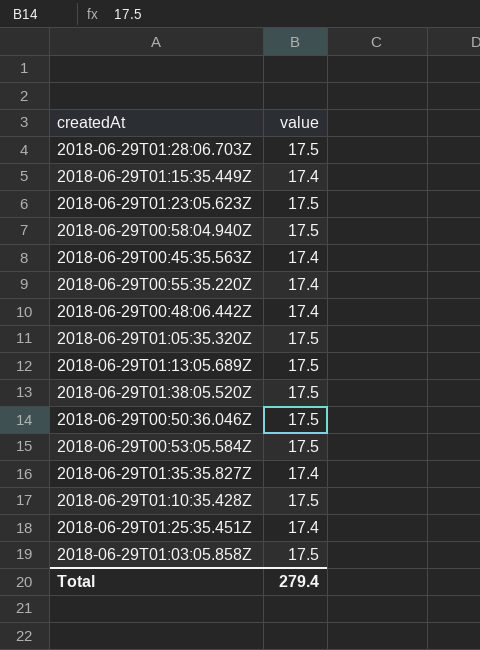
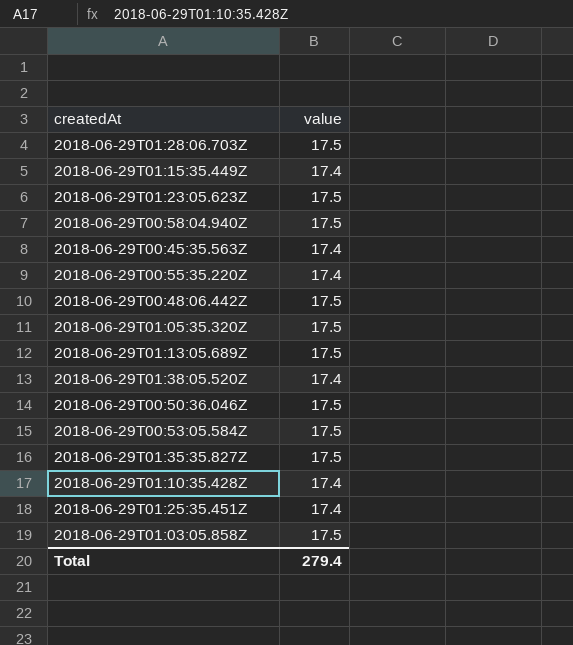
2018-06-29T00:48:06.442Z | value: 17.4 -> 17.5
2018-06-29T01:38:05.520Z | value: 17.5 -> 17.4
2018-06-29T01:35:35.827Z | value: 17.4 -> 17.5
2018-06-29T01:10:35.428Z | value: 17.5 -> 17.4

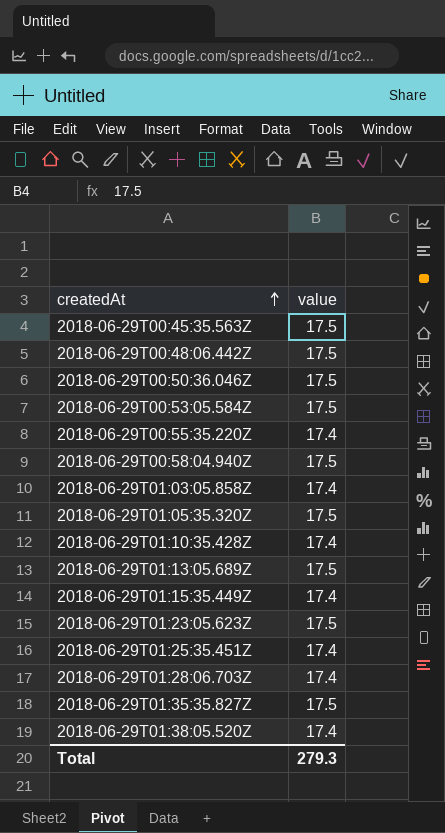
row order: none -> createdAt ascending
2018-06-29T00:45:35.563Z | value: 17.4 -> 17.5
2018-06-29T01:03:05.858Z | value: 17.5 -> 17.4
2018-06-29T01:28:06.703Z | value: 17.5 -> 17.4
Total | value: 279.4 -> 279.3

